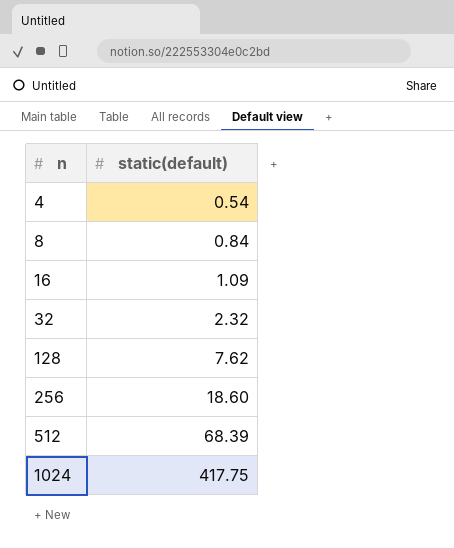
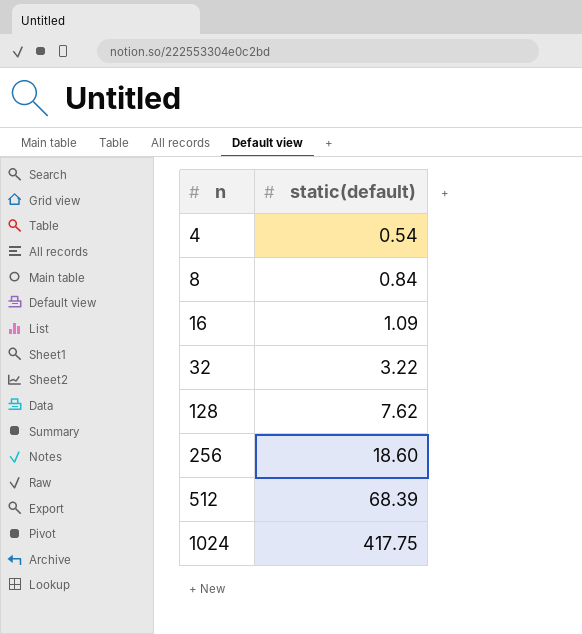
32 | static(default): 2.32 -> 3.22

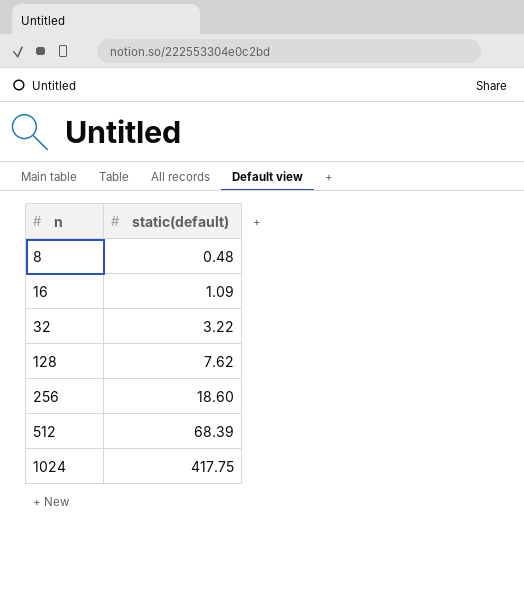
row 4: 0.54 -> none
8 | static(default): 0.84 -> 0.48

